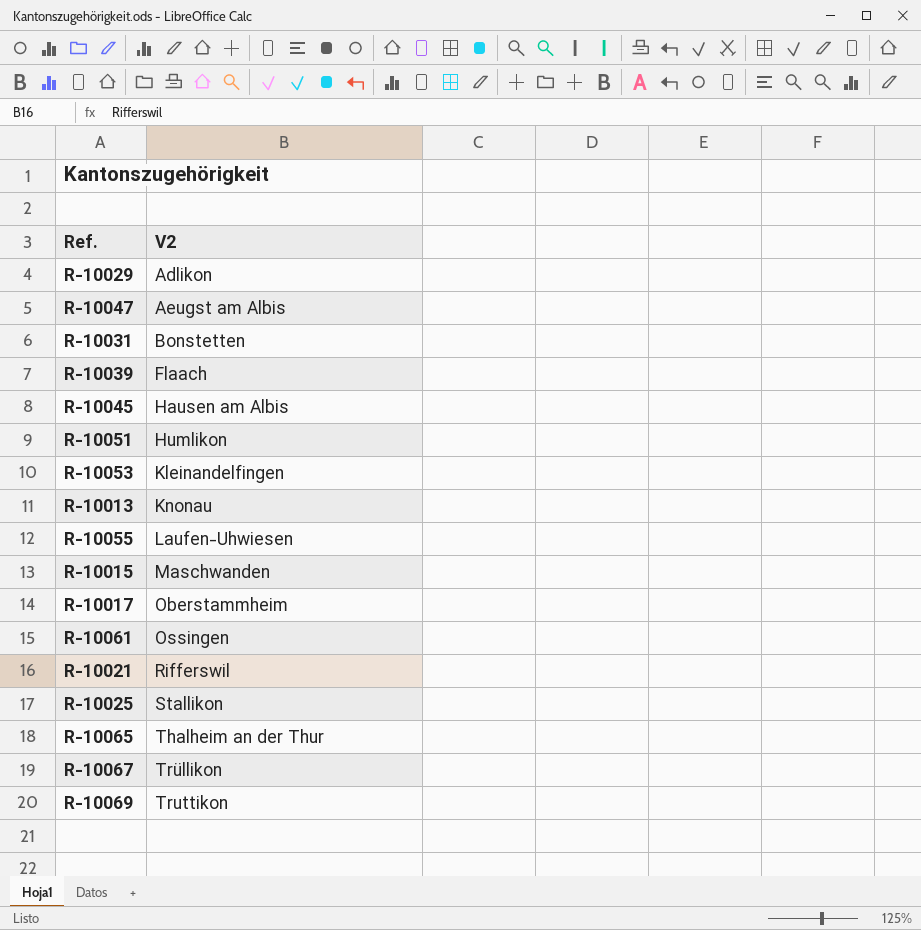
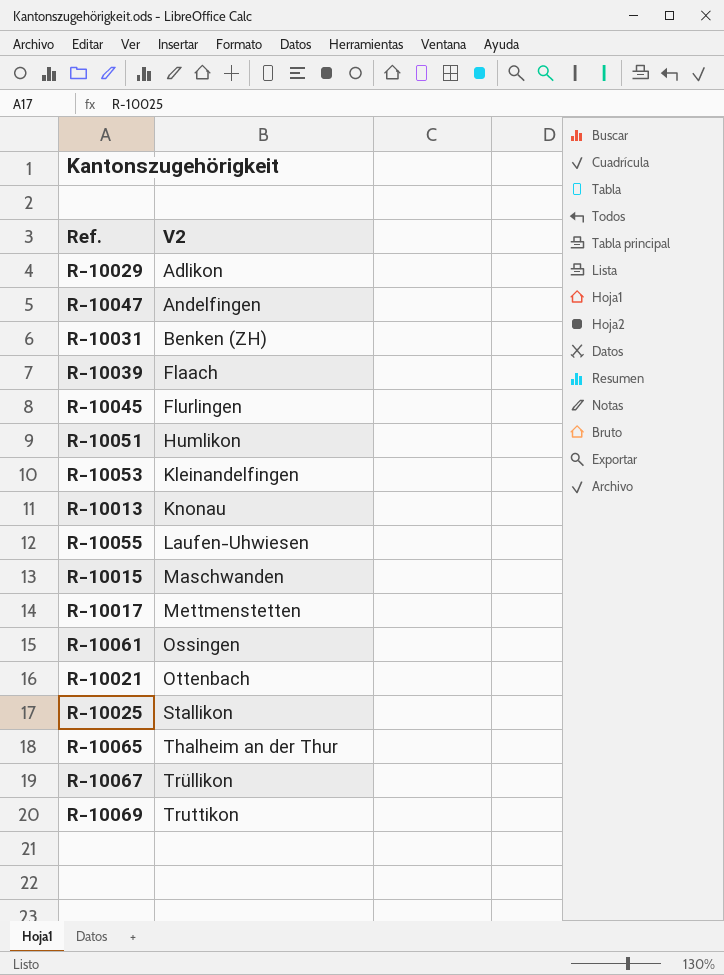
R-10047 | V2: Aeugst am Albis -> Andelfingen
R-10031 | V2: Bonstetten -> Benken (ZH)
R-10045 | V2: Hausen am Albis -> Flurlingen
R-10017 | V2: Oberstammheim -> Mettmenstetten
R-10021 | V2: Rifferswil -> Ottenbach

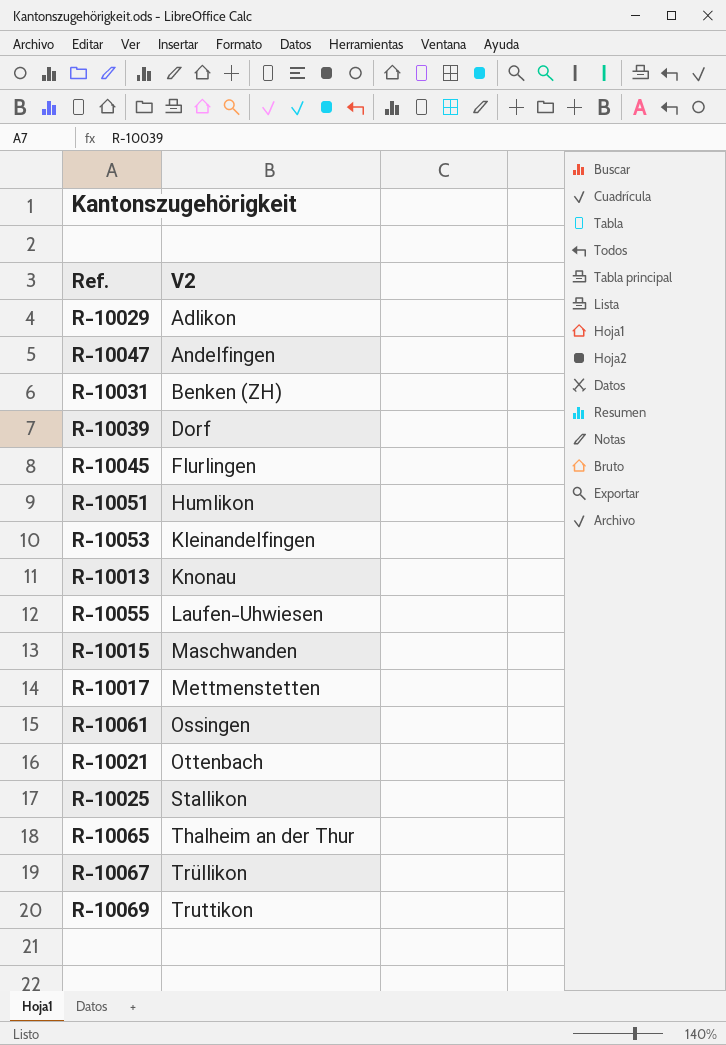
R-10039 | V2: Flaach -> Dorf

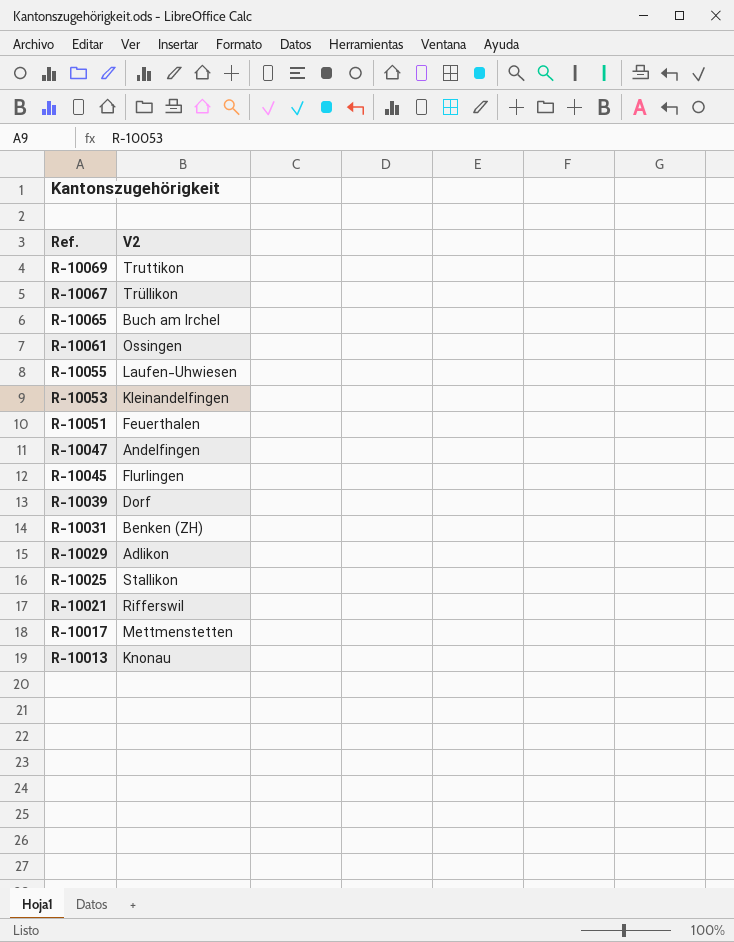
row order: V2 ascending -> Ref. descending
row R-10015: Maschwanden -> none
R-10065 | V2: Thalheim an der Thur -> Buch am Irchel
R-10051 | V2: Humlikon -> Feuerthalen
R-10021 | V2: Ottenbach -> Rifferswil

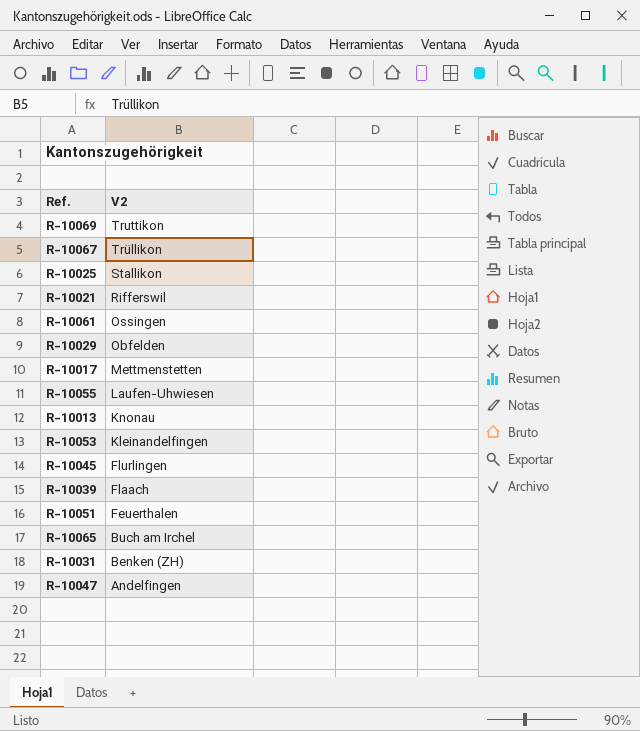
row order: Ref. descending -> V2 descending
R-10029 | V2: Adlikon -> Obfelden
R-10039 | V2: Dorf -> Flaach

